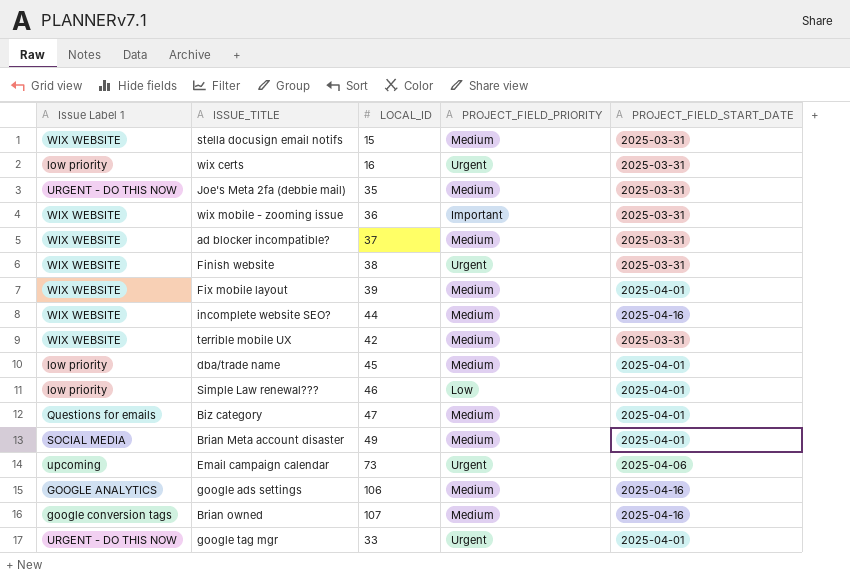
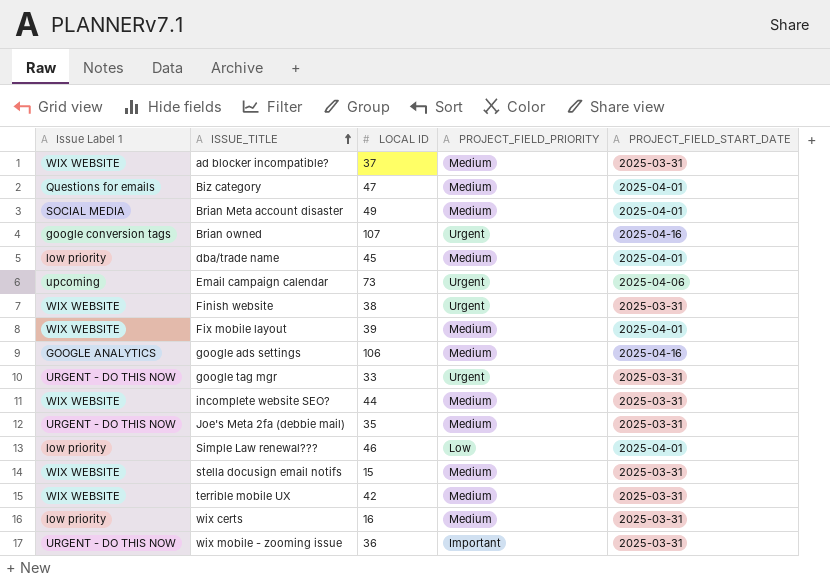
row order: none -> ISSUE_TITLE ascending
column name: LOCAL_ID -> LOCAL ID
Brian owned | PROJECT_FIELD_PRIORITY: Medium -> Urgent
google tag mgr | PROJECT_FIELD_START_DATE: 2025-04-01 -> 2025-03-31
incomplete website SEO? | PROJECT_FIELD_START_DATE: 2025-04-16 -> 2025-03-31
wix certs | PROJECT_FIELD_PRIORITY: Urgent -> Medium
wix mobile - zooming issue | Issue Label 1: WIX WEBSITE -> URGENT - DO THIS NOW

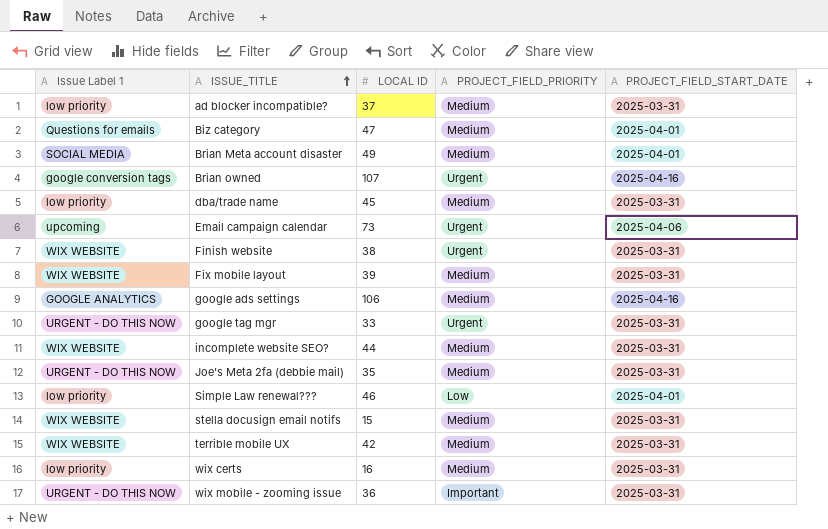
ad blocker incompatible? | Issue Label 1: WIX WEBSITE -> low priority
dba/trade name | PROJECT_FIELD_START_DATE: 2025-04-01 -> 2025-03-31
Fix mobile layout | PROJECT_FIELD_START_DATE: 2025-04-01 -> 2025-03-31

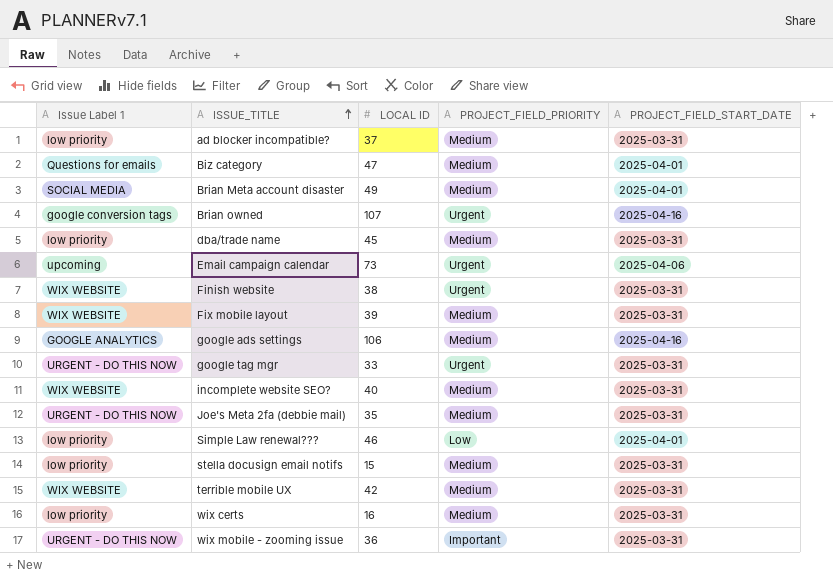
incomplete website SEO? | LOCAL ID: 44 -> 40
stella docusign email notifs | Issue Label 1: WIX WEBSITE -> low priority

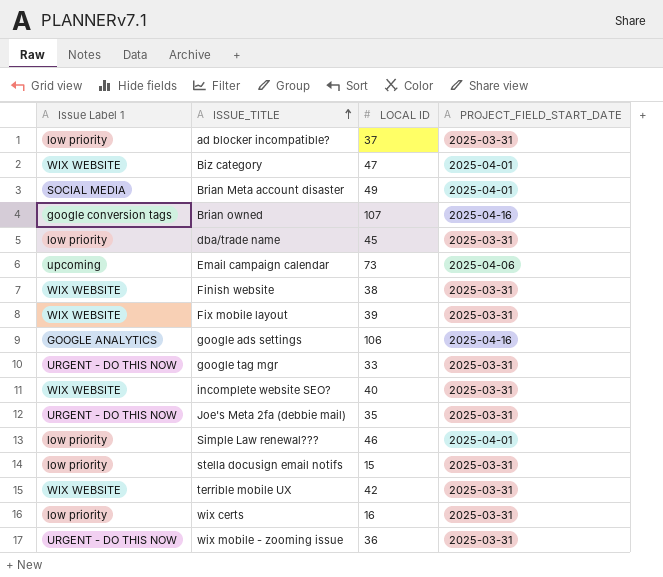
column PROJECT_FIELD_PRIORITY | position: 4 -> none
Biz category | Issue Label 1: Questions for emails -> WIX WEBSITE

